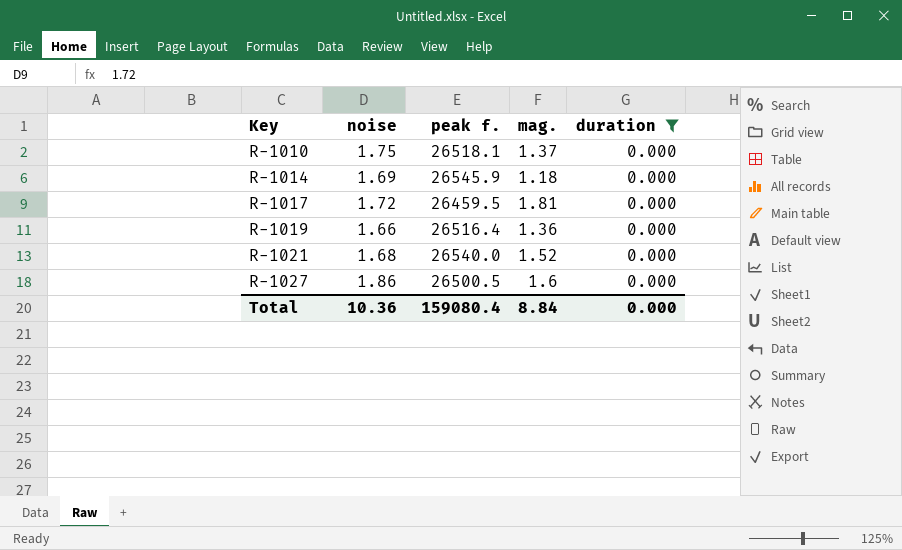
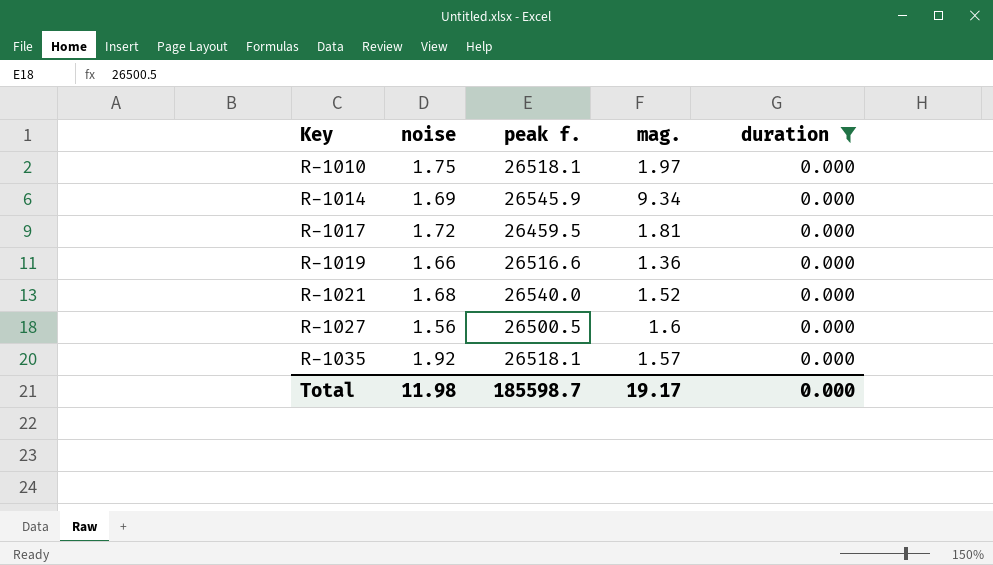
R-1010 | mag.: 1.37 -> 1.97
R-1014 | mag.: 1.18 -> 9.34
R-1019 | peak f.: 26516.4 -> 26516.6
R-1027 | noise: 1.86 -> 1.56
row R-1035: none -> 1.92 | 26518.1 | 1.57 | 0.000
Total | noise: 10.36 -> 11.98
Total | peak f.: 159080.4 -> 185598.7
Total | mag.: 8.84 -> 19.17

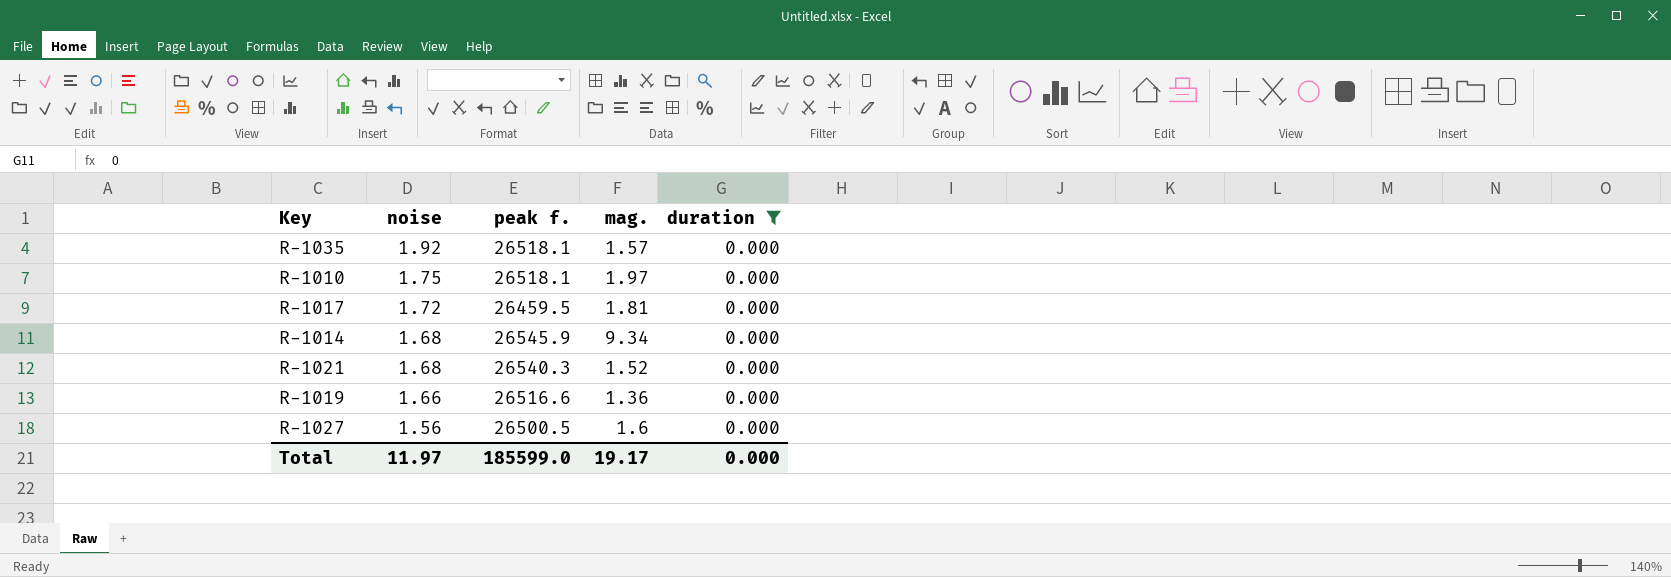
row order: Key ascending -> noise descending
R-1014 | noise: 1.69 -> 1.68
R-1021 | peak f.: 26540.0 -> 26540.3
Total | noise: 11.98 -> 11.97
Total | peak f.: 185598.7 -> 185599.0

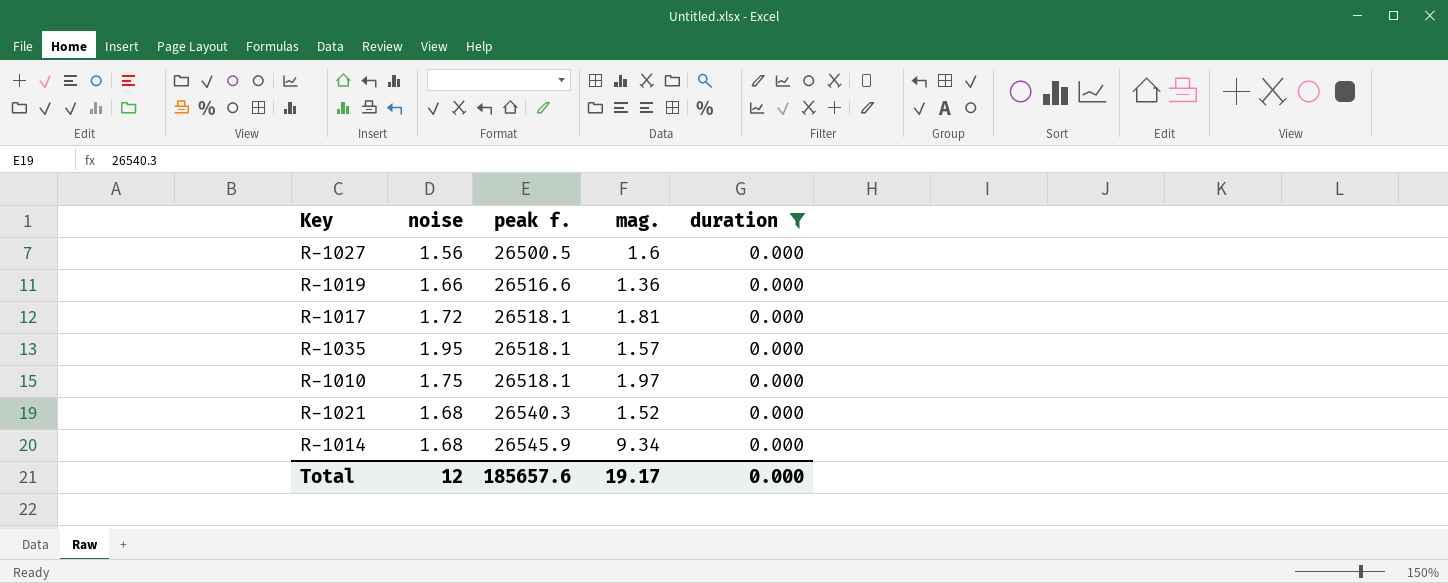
row order: noise descending -> peak f. ascending
R-1017 | peak f.: 26459.5 -> 26518.1
R-1035 | noise: 1.92 -> 1.95
Total | noise: 11.97 -> 12
Total | peak f.: 185599.0 -> 185657.6

